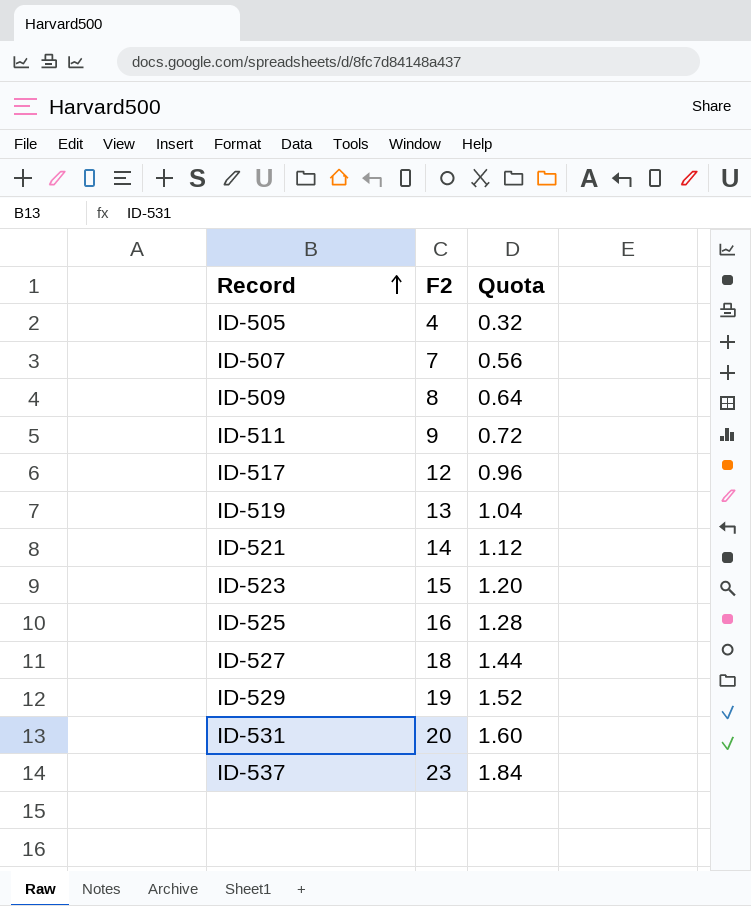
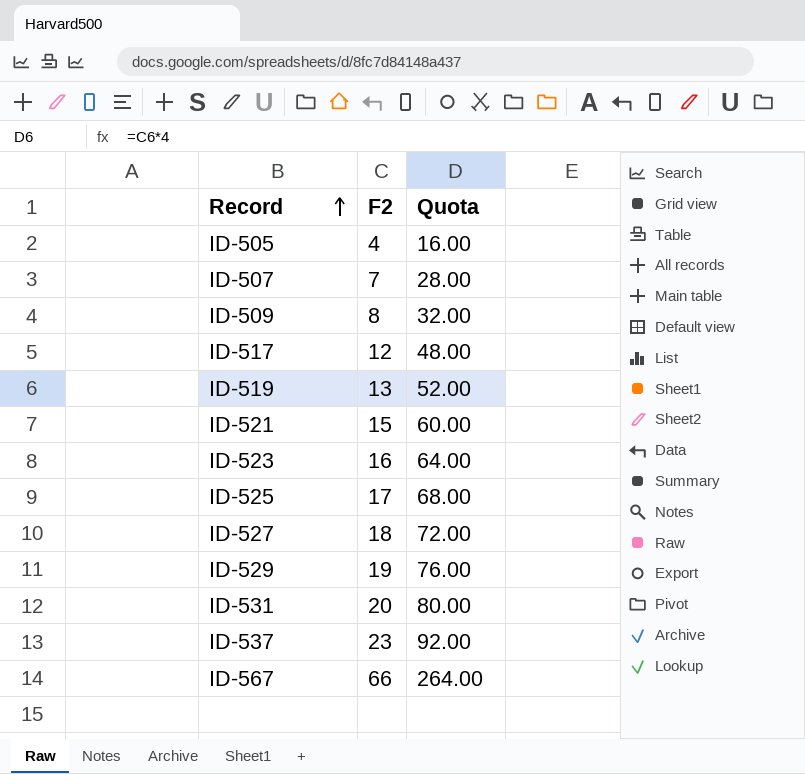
column Quota | formula: [F2] * 0.08 -> [F2] * 4
row ID-511: 9 | 0.72 -> none
ID-521 | F2: 14 -> 15
ID-523 | F2: 15 -> 16
ID-525 | F2: 16 -> 17
row ID-567: none -> 66 | 264.00

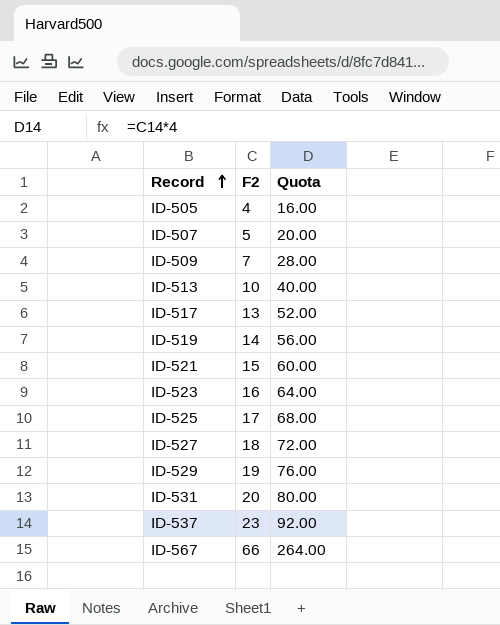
ID-507 | F2: 7 -> 5
ID-507 | Quota: 28.00 -> 20.00
ID-509 | F2: 8 -> 7
ID-509 | Quota: 32.00 -> 28.00
row ID-513: none -> 10 | 40.00
ID-517 | F2: 12 -> 13
ID-517 | Quota: 48.00 -> 52.00
ID-519 | F2: 13 -> 14
ID-519 | Quota: 52.00 -> 56.00

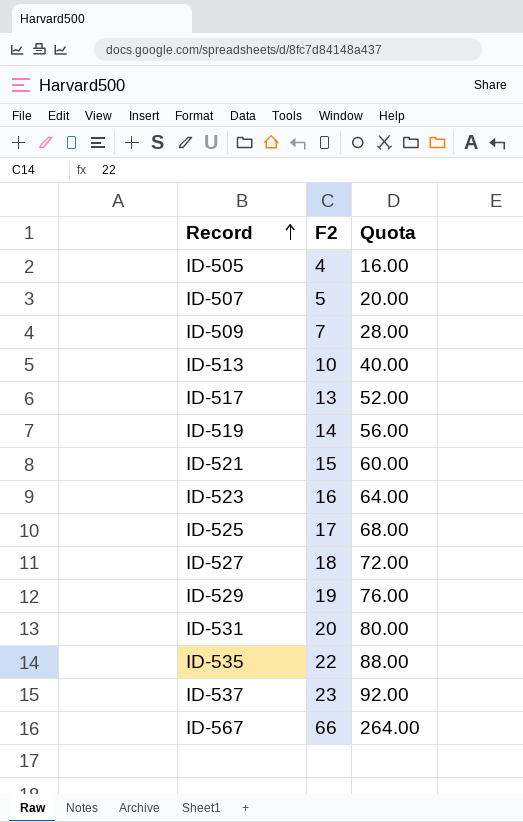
row ID-535: none -> 22 | 88.00

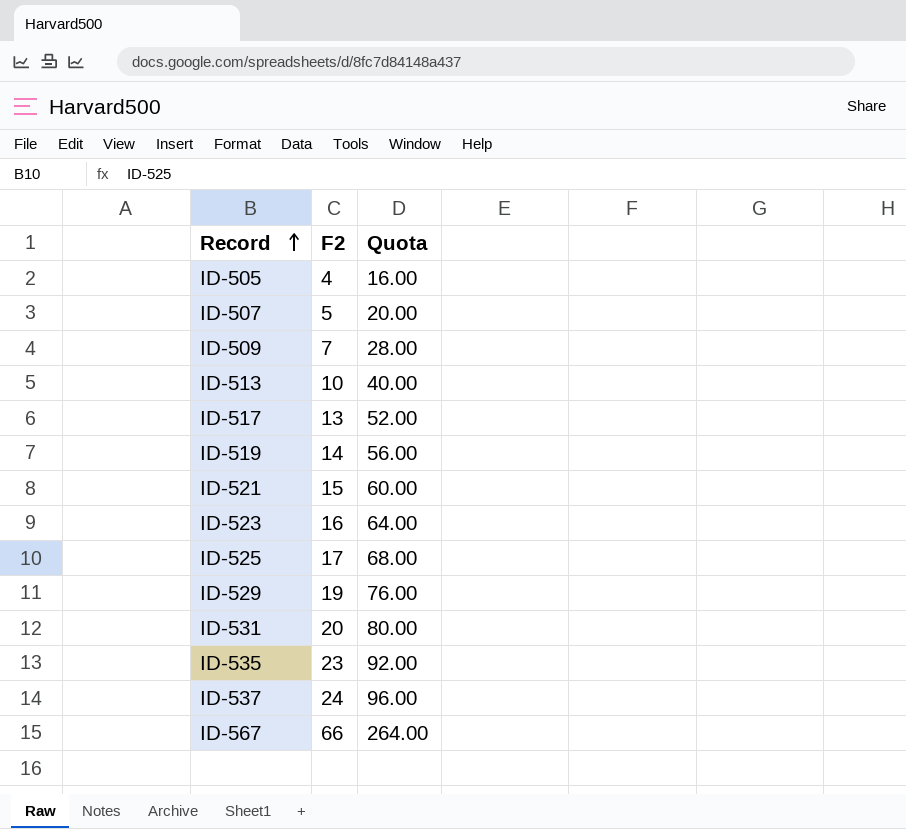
row ID-527: 18 | 72.00 -> none
ID-535 | F2: 22 -> 23
ID-535 | Quota: 88.00 -> 92.00
ID-537 | F2: 23 -> 24
ID-537 | Quota: 92.00 -> 96.00

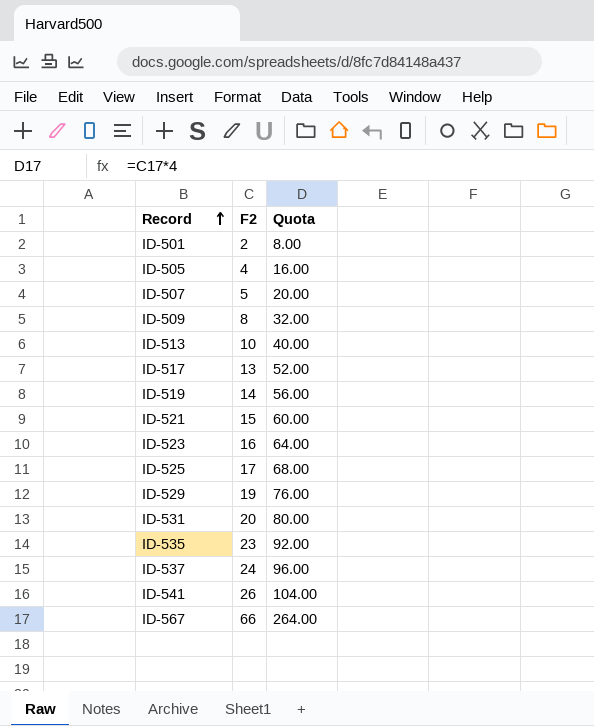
row ID-501: none -> 2 | 8.00
ID-509 | F2: 7 -> 8
ID-509 | Quota: 28.00 -> 32.00
row ID-541: none -> 26 | 104.00

